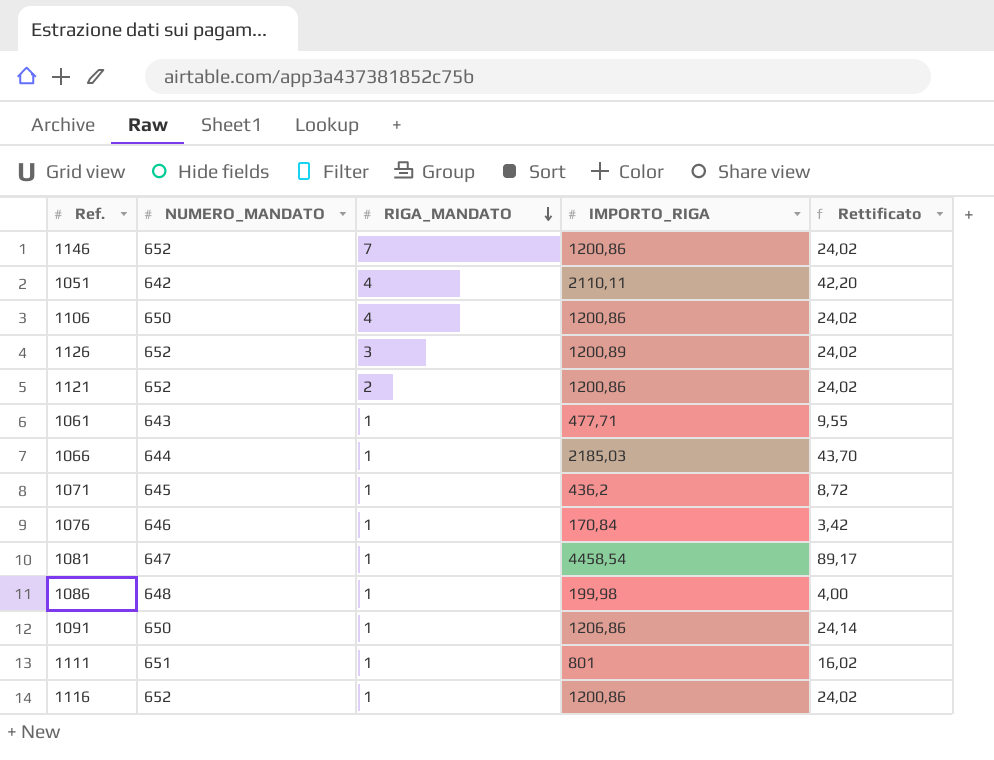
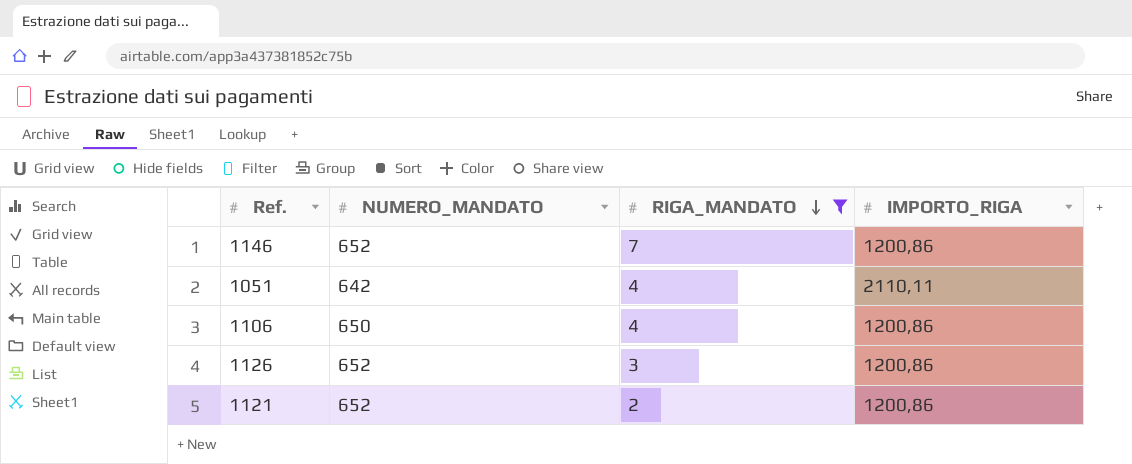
filter: none -> RIGA_MANDATO != 1
column Rettificato | formula: [IMPORTO_RIGA] * 0,02 -> none
1126 | IMPORTO_RIGA: 1200,89 -> 1200,86

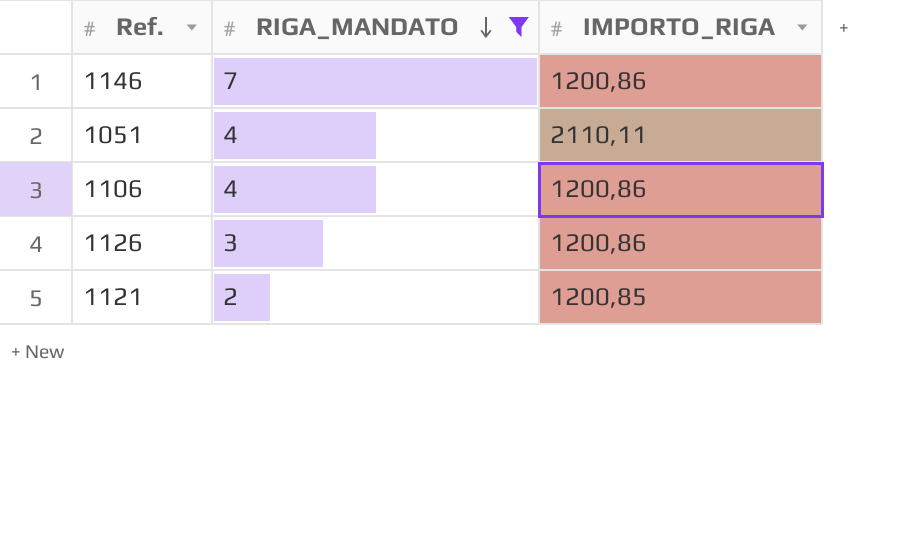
column NUMERO_MANDATO | position: 2 -> none
1121 | IMPORTO_RIGA: 1200,86 -> 1200,85

